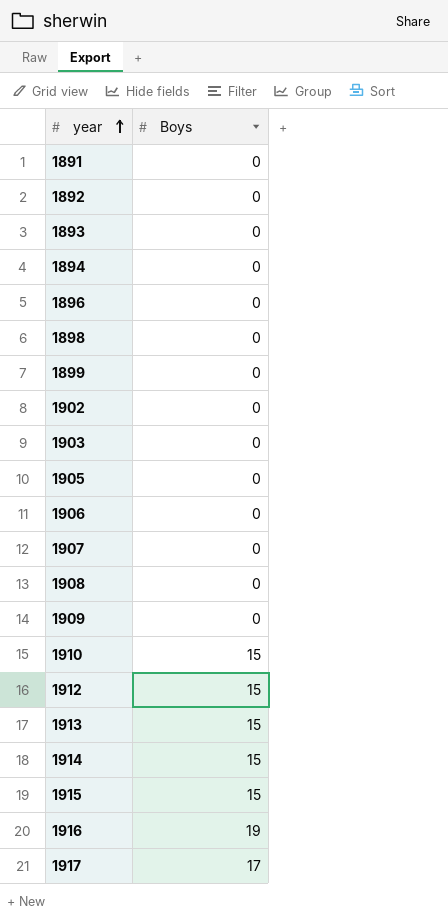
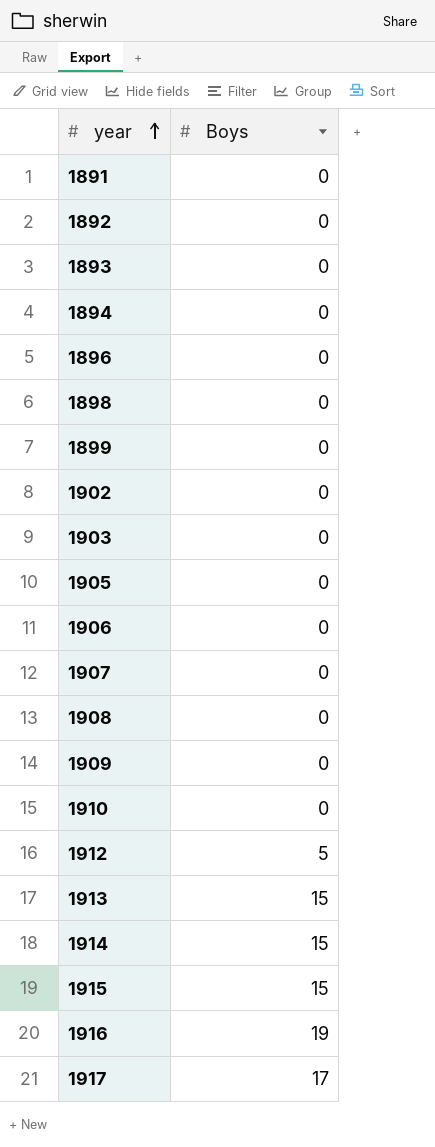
1910 | Boys: 15 -> 0
1912 | Boys: 15 -> 5

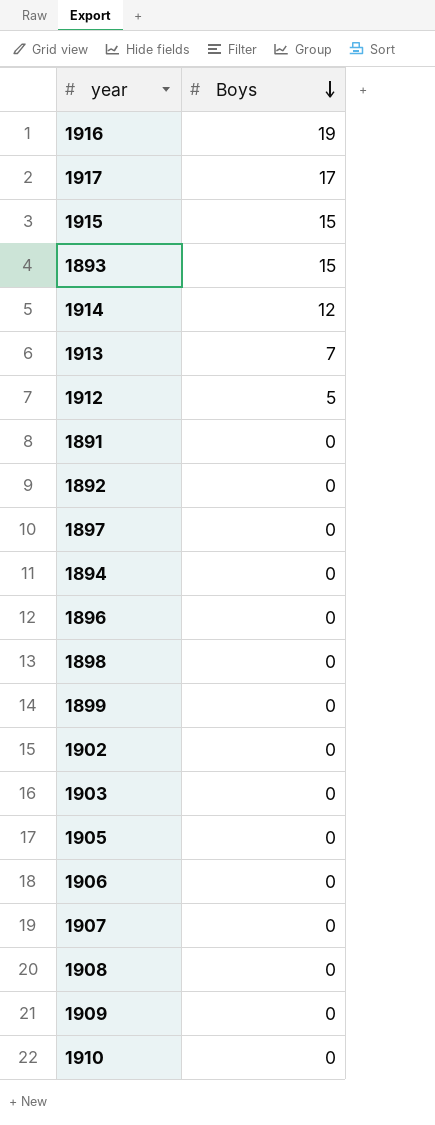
row order: year ascending -> Boys descending
1893 | Boys: 0 -> 15
1914 | Boys: 15 -> 12
1913 | Boys: 15 -> 7
row 1897: none -> 0

